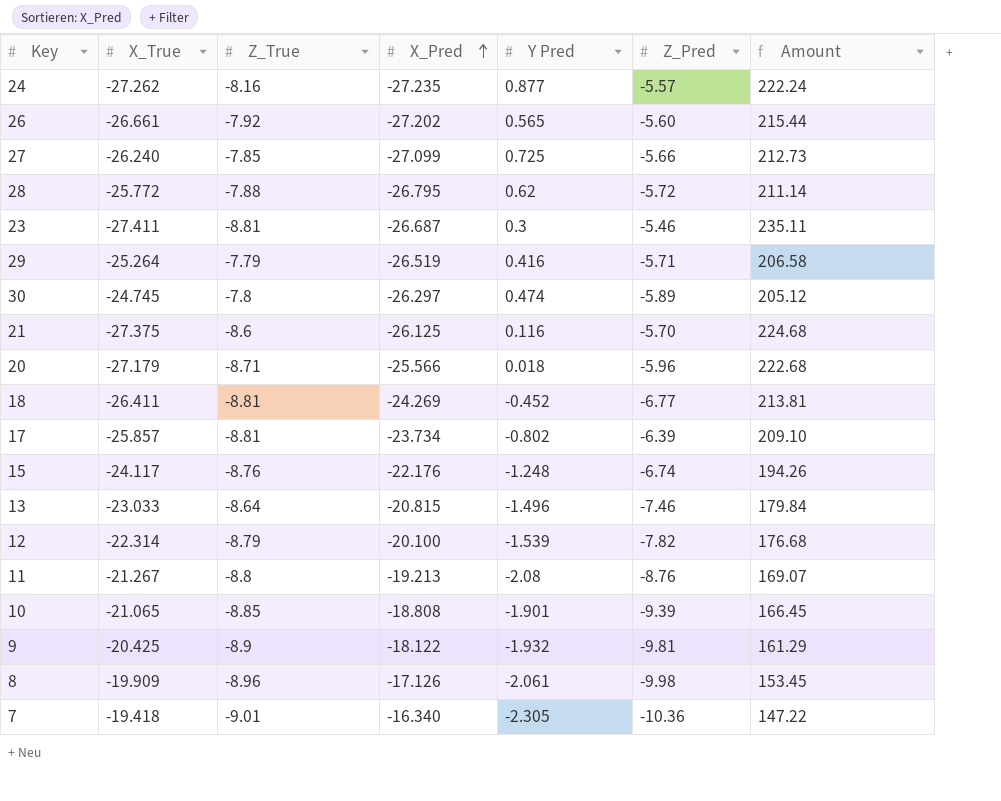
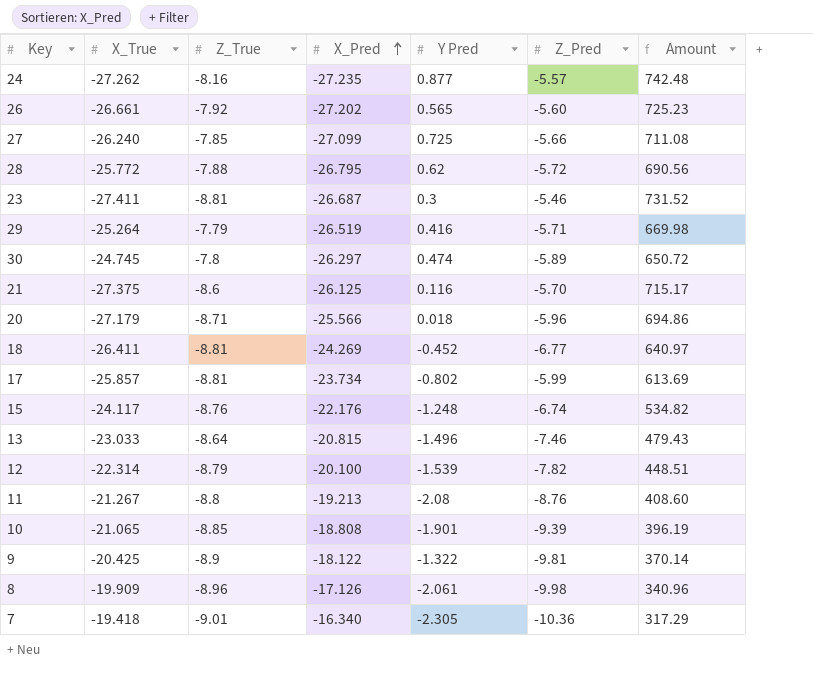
column Amount | formula: [Z_True] * [X_Pred] -> [X_True] * [X_Pred]
17 | Z_Pred: -6.39 -> -5.99
9 | Y Pred: -1.932 -> -1.322

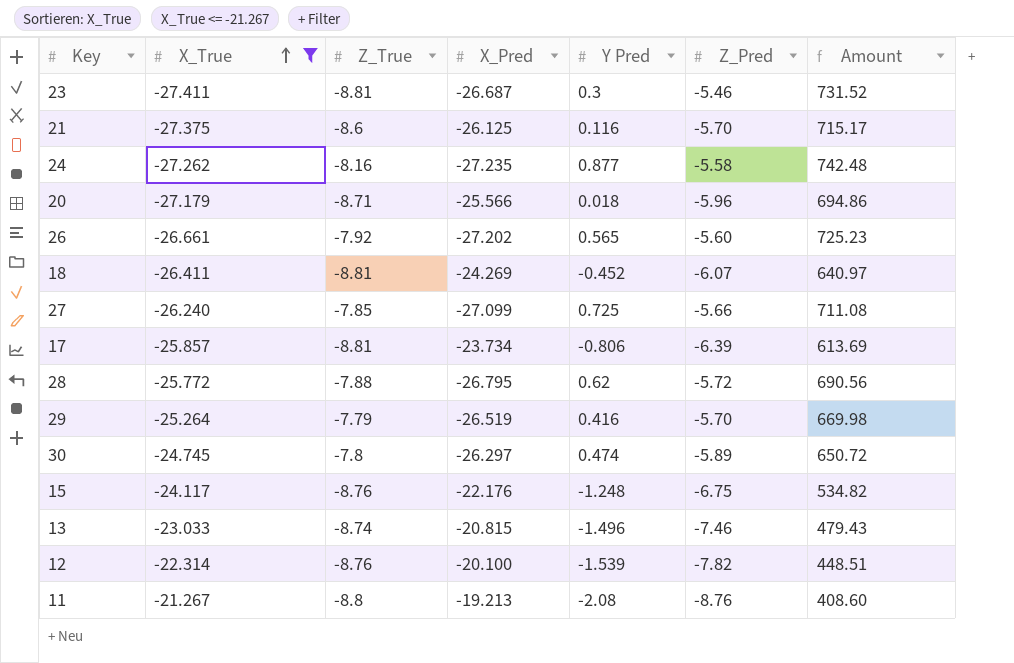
filter: none -> X_True <= -21.267
row order: X_Pred ascending -> X_True ascending
24 | Z_Pred: -5.57 -> -5.58
18 | Z_Pred: -6.77 -> -6.07
17 | Y Pred: -0.802 -> -0.806
17 | Z_Pred: -5.99 -> -6.39
29 | Z_Pred: -5.71 -> -5.70
15 | Z_Pred: -6.74 -> -6.75
13 | Z_True: -8.64 -> -8.74
12 | Z_True: -8.79 -> -8.76

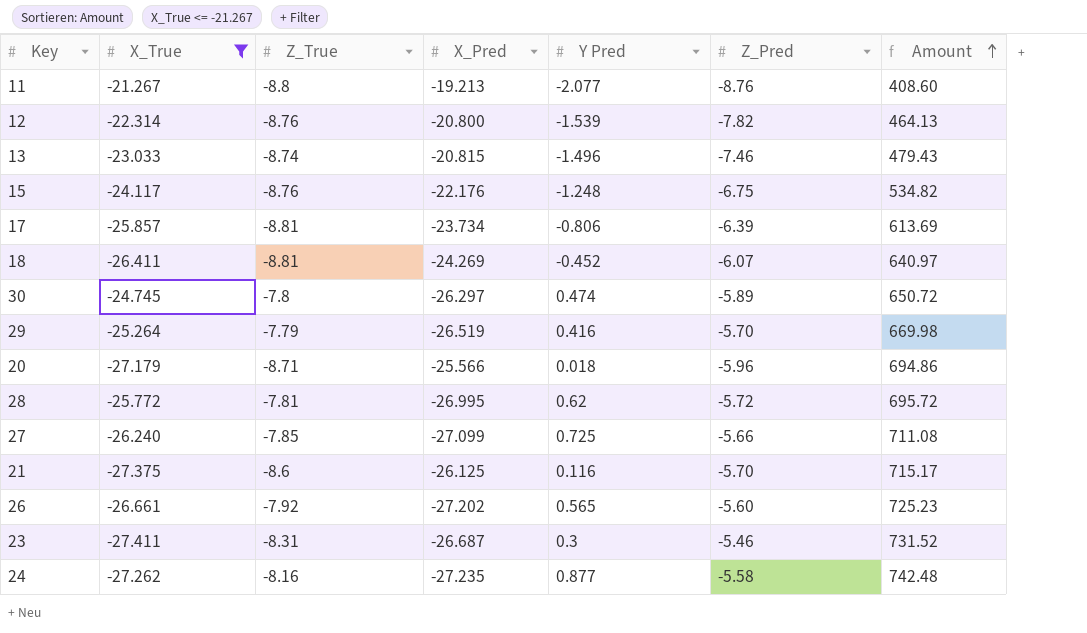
row order: X_True ascending -> Amount ascending
11 | Y Pred: -2.08 -> -2.077
12 | X_Pred: -20.100 -> -20.800
12 | Amount: 448.51 -> 464.13
28 | Z_True: -7.88 -> -7.81
28 | X_Pred: -26.795 -> -26.995
28 | Amount: 690.56 -> 695.72
23 | Z_True: -8.81 -> -8.31

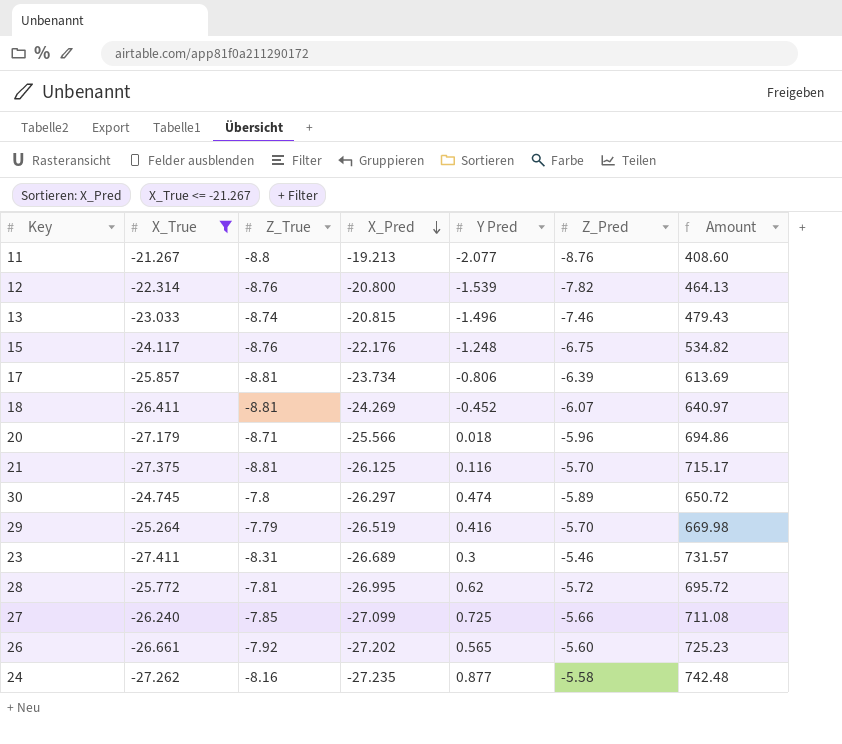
row order: Amount ascending -> X_Pred descending
21 | Z_True: -8.6 -> -8.81
23 | X_Pred: -26.687 -> -26.689
23 | Amount: 731.52 -> 731.57

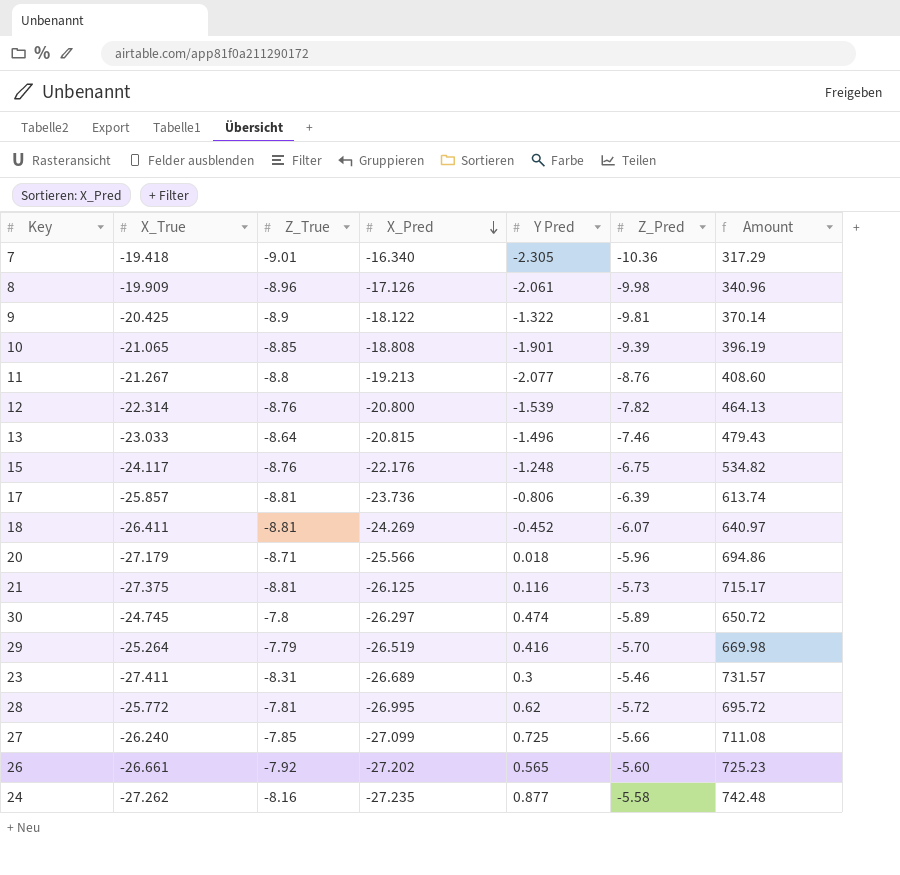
filter: X_True <= -21.267 -> none
13 | Z_True: -8.74 -> -8.64
17 | X_Pred: -23.734 -> -23.736
17 | Amount: 613.69 -> 613.74
21 | Z_Pred: -5.70 -> -5.73

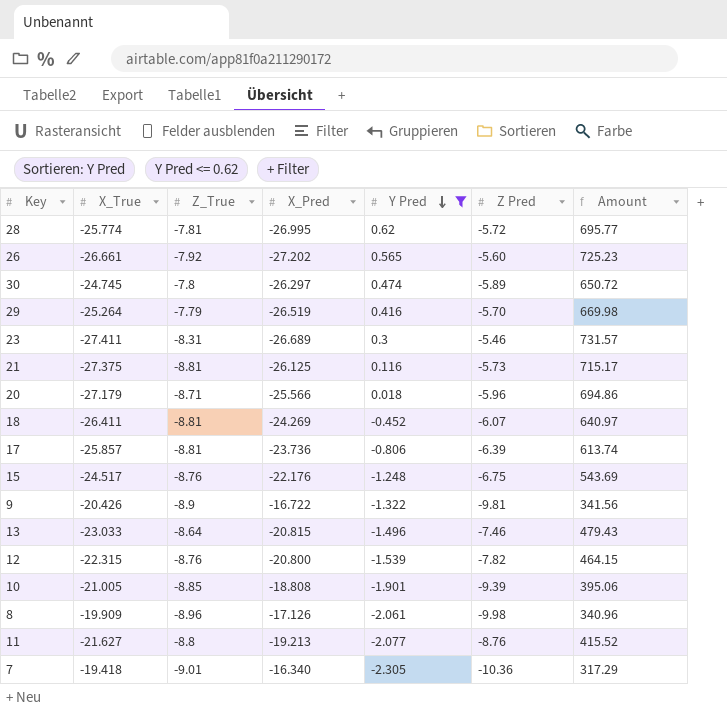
filter: none -> Y Pred <= 0.62
row order: X_Pred descending -> Y Pred descending
column name: Z_Pred -> Z Pred
28 | X_True: -25.772 -> -25.774
28 | Amount: 695.72 -> 695.77
15 | X_True: -24.117 -> -24.517
15 | Amount: 534.82 -> 543.69
9 | X_True: -20.425 -> -20.426
9 | X_Pred: -18.122 -> -16.722
9 | Amount: 370.14 -> 341.56
12 | X_True: -22.314 -> -22.315
12 | Amount: 464.13 -> 464.15
10 | X_True: -21.065 -> -21.005
10 | Amount: 396.19 -> 395.06
11 | X_True: -21.267 -> -21.627
11 | Amount: 408.60 -> 415.52

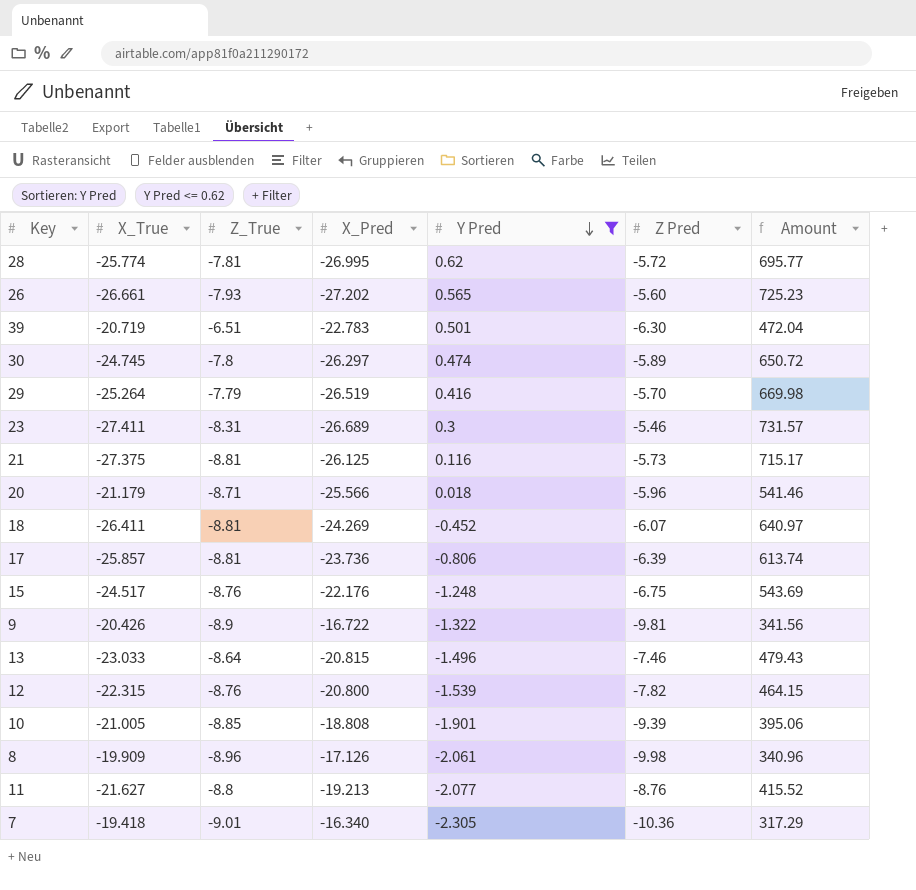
26 | Z_True: -7.92 -> -7.93
row 39: none -> -20.719 | -6.51 | -22.783 | 0.501 | -6.30 | 472.04
20 | X_True: -27.179 -> -21.179
20 | Amount: 694.86 -> 541.46

